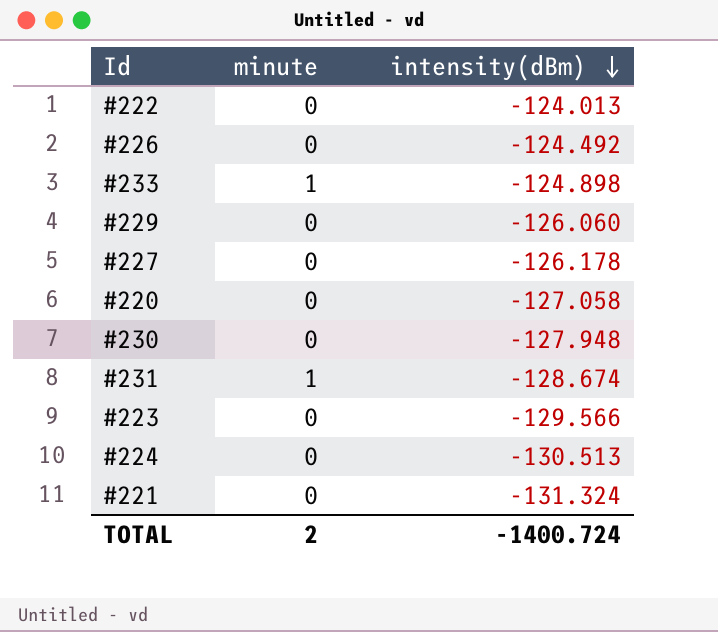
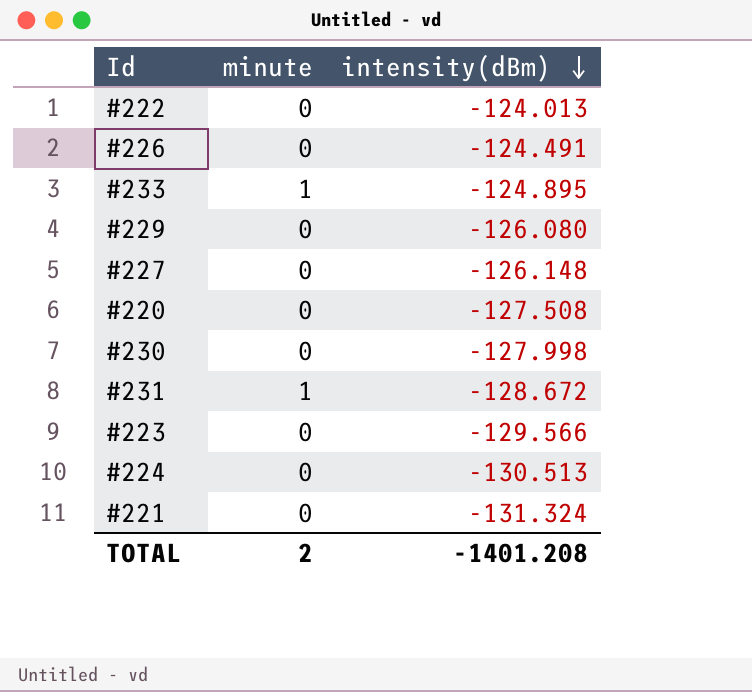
#226 | intensity(dBm): -124.492 -> -124.491
#233 | intensity(dBm): -124.898 -> -124.895
#229 | intensity(dBm): -126.060 -> -126.080
#227 | intensity(dBm): -126.178 -> -126.148
#220 | intensity(dBm): -127.058 -> -127.508
#230 | intensity(dBm): -127.948 -> -127.998
#231 | intensity(dBm): -128.674 -> -128.672
TOTAL | intensity(dBm): -1400.724 -> -1401.208

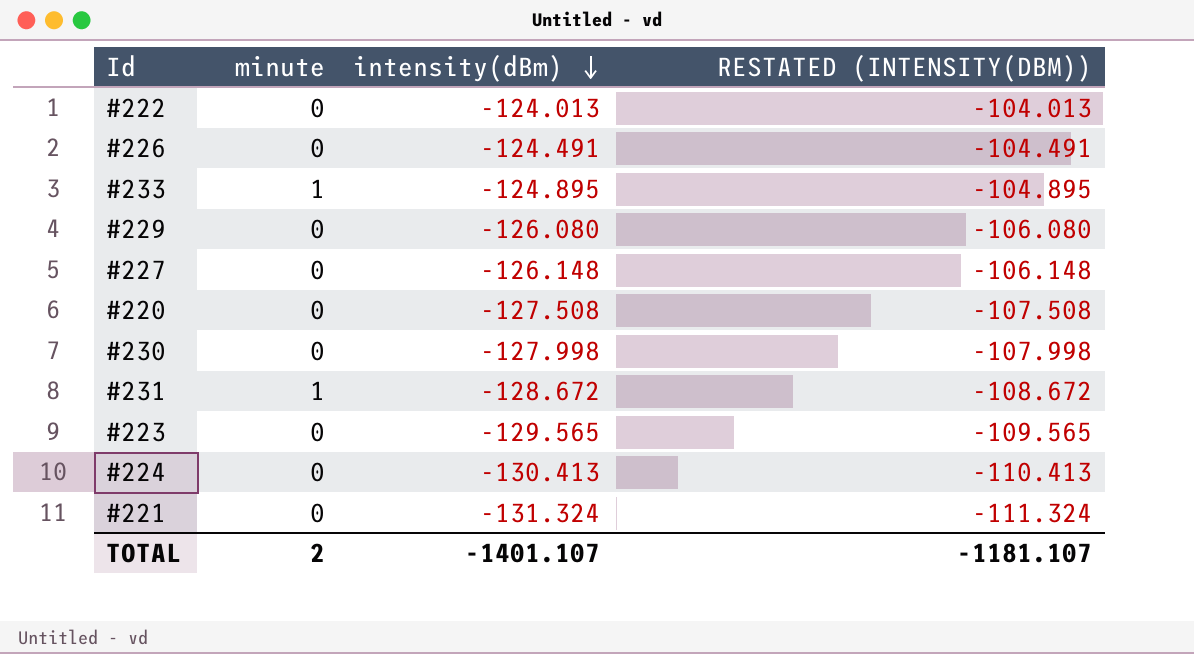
column RESTATED (INTENSITY(DBM)) | formula: none -> [intensity(dBm)] + 20
#223 | intensity(dBm): -129.566 -> -129.565
#224 | intensity(dBm): -130.513 -> -130.413
TOTAL | intensity(dBm): -1401.208 -> -1401.107

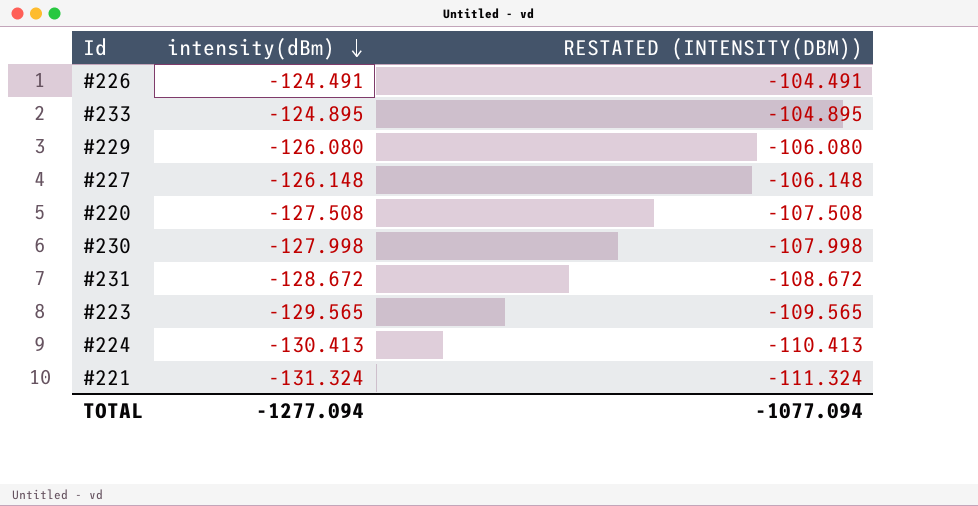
column minute | position: 2 -> none
row #222: 0 | -124.013 | -104.013 -> none
TOTAL | intensity(dBm): -1401.107 -> -1277.094
TOTAL | RESTATED (INTENSITY(DBM)): -1181.107 -> -1077.094

